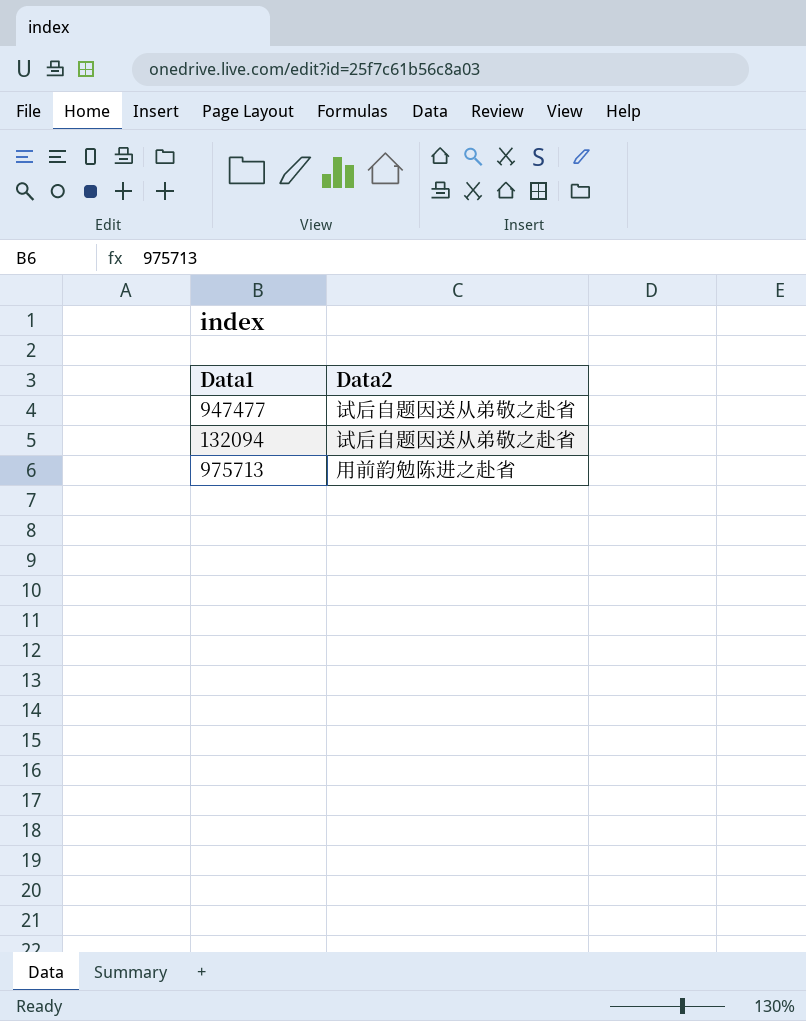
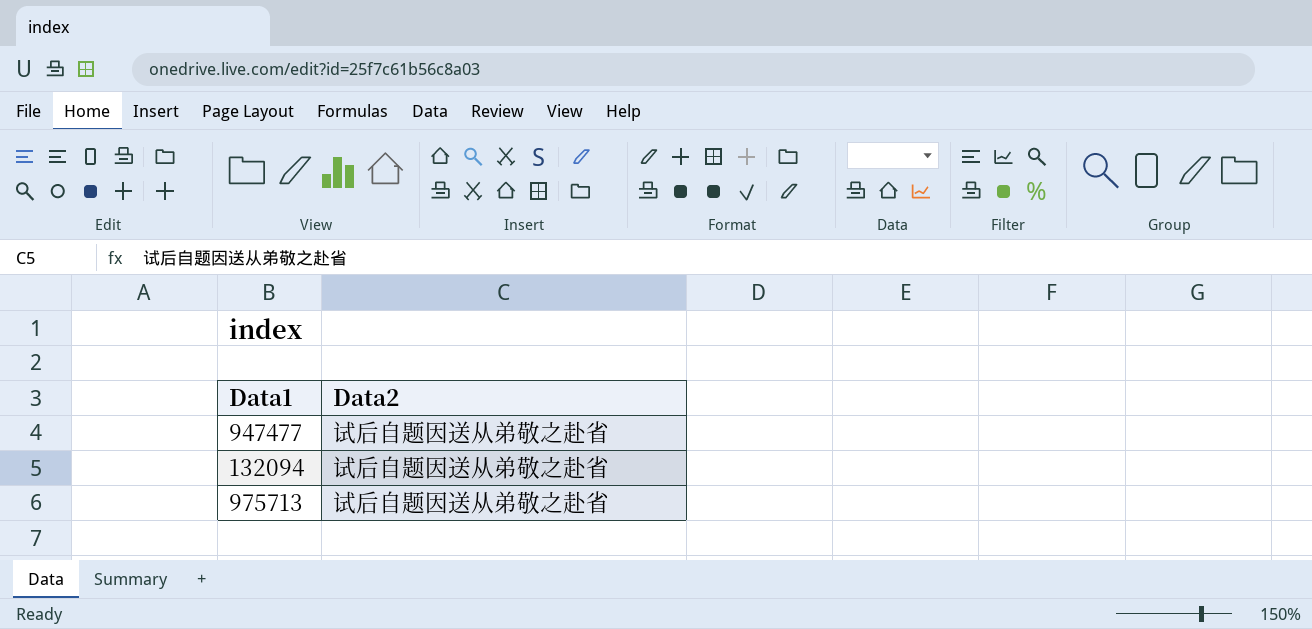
975713 | Data2: 用前韵勉陈进之赴省 -> 试后自题因送从弟敬之赴省

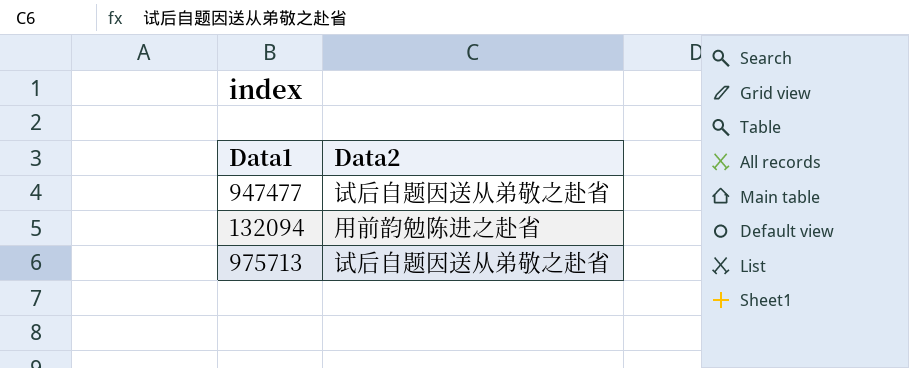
132094 | Data2: 试后自题因送从弟敬之赴省 -> 用前韵勉陈进之赴省

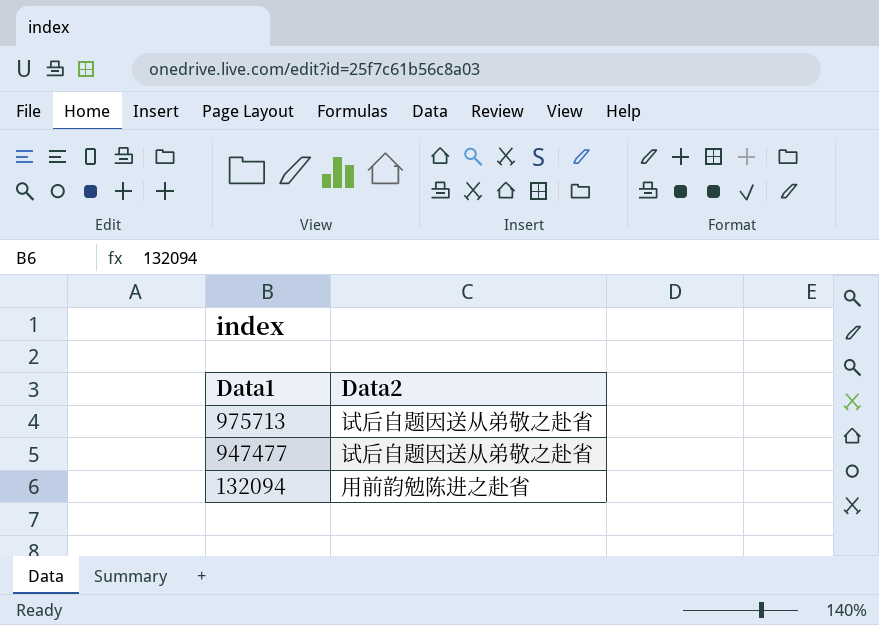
row order: none -> Data1 descending

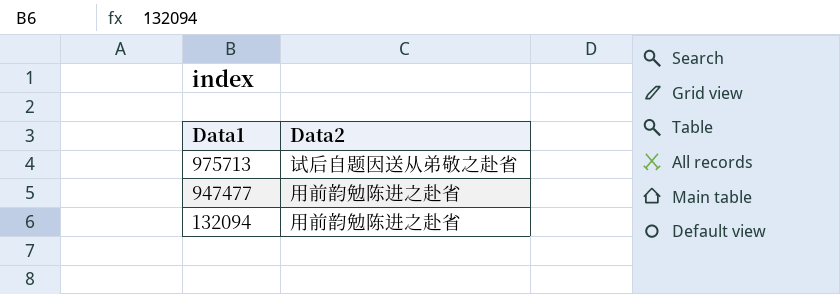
947477 | Data2: 试后自题因送从弟敬之赴省 -> 用前韵勉陈进之赴省

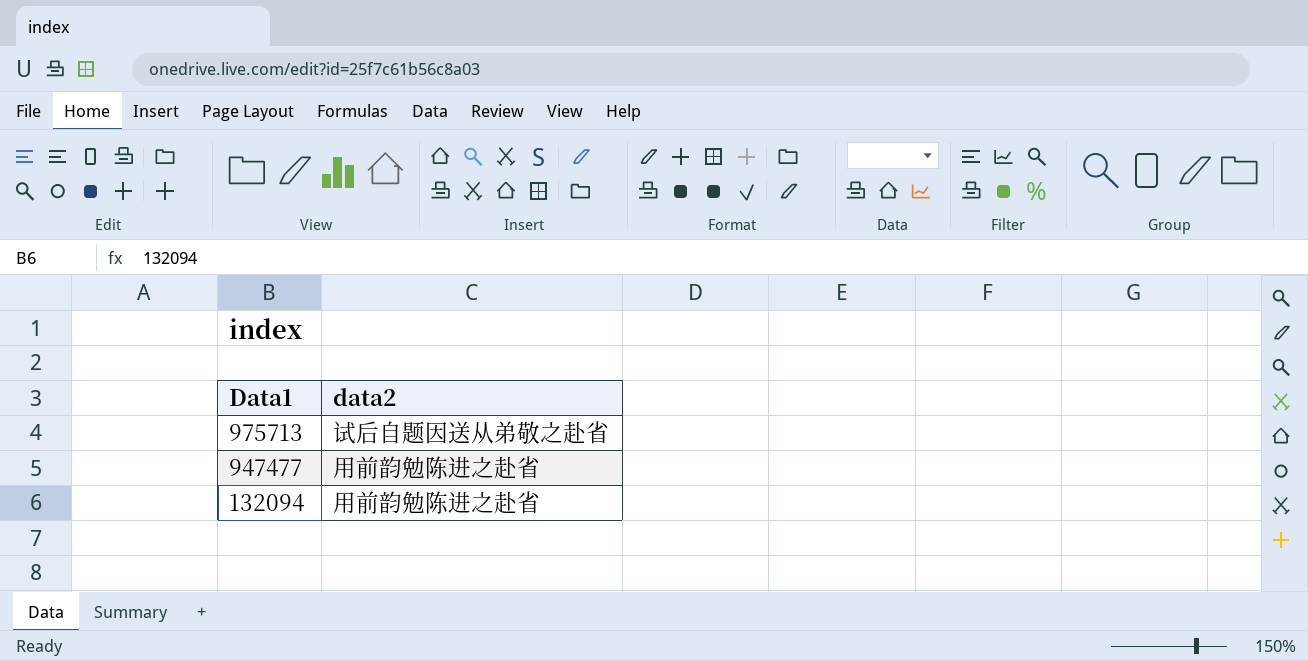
column name: Data2 -> data2

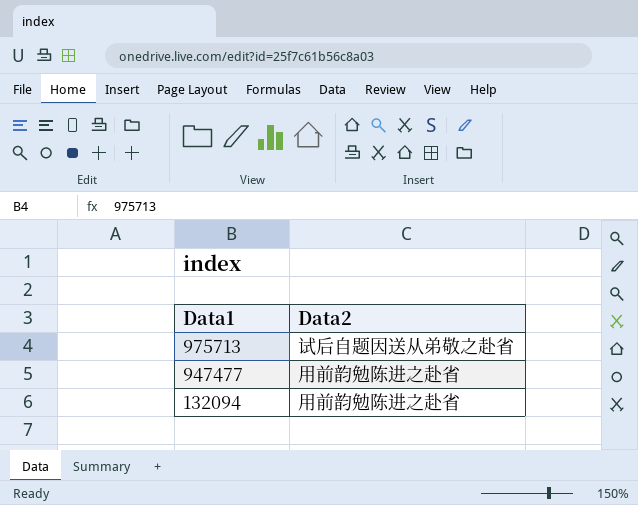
column name: data2 -> Data2

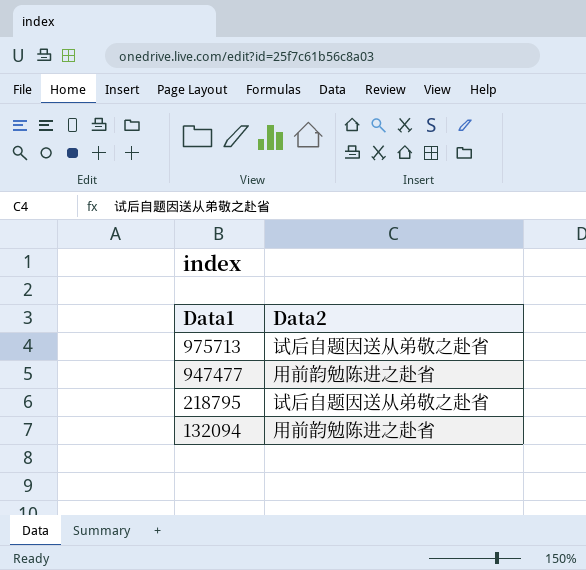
row 218795: none -> 试后自题因送从弟敬之赴省

